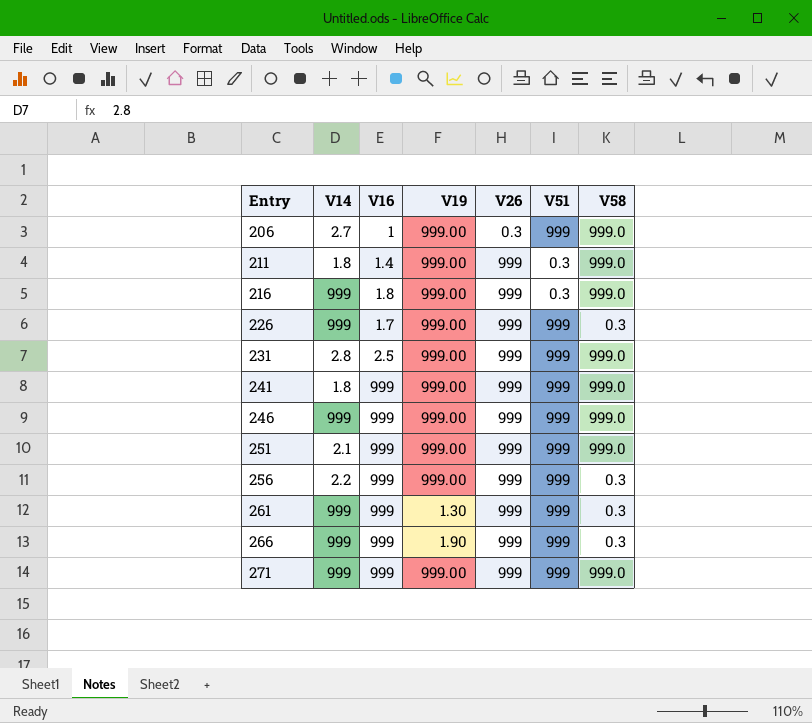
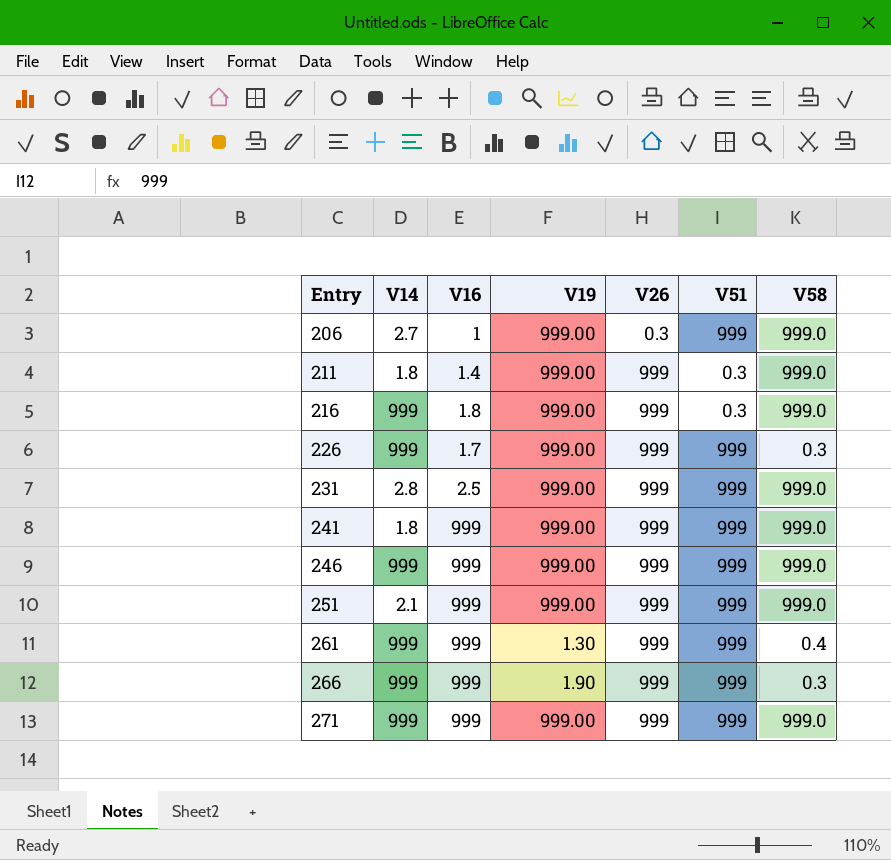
row 256: 2.2 | 999 | 999.00 | 999 | 999 | 0.3 -> none
261 | V58: 0.3 -> 0.4

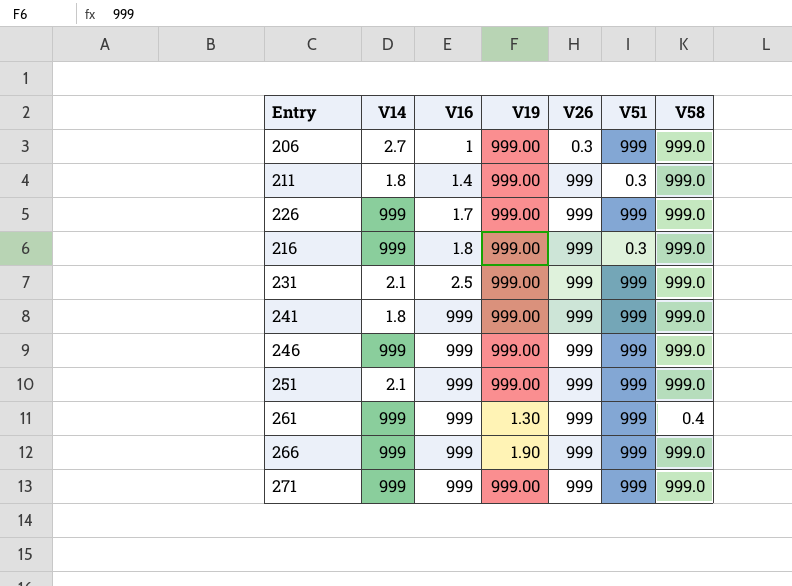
row order: Entry ascending -> V16 ascending
226 | V58: 0.3 -> 999.0
231 | V14: 2.8 -> 2.1
266 | V58: 0.3 -> 999.0

